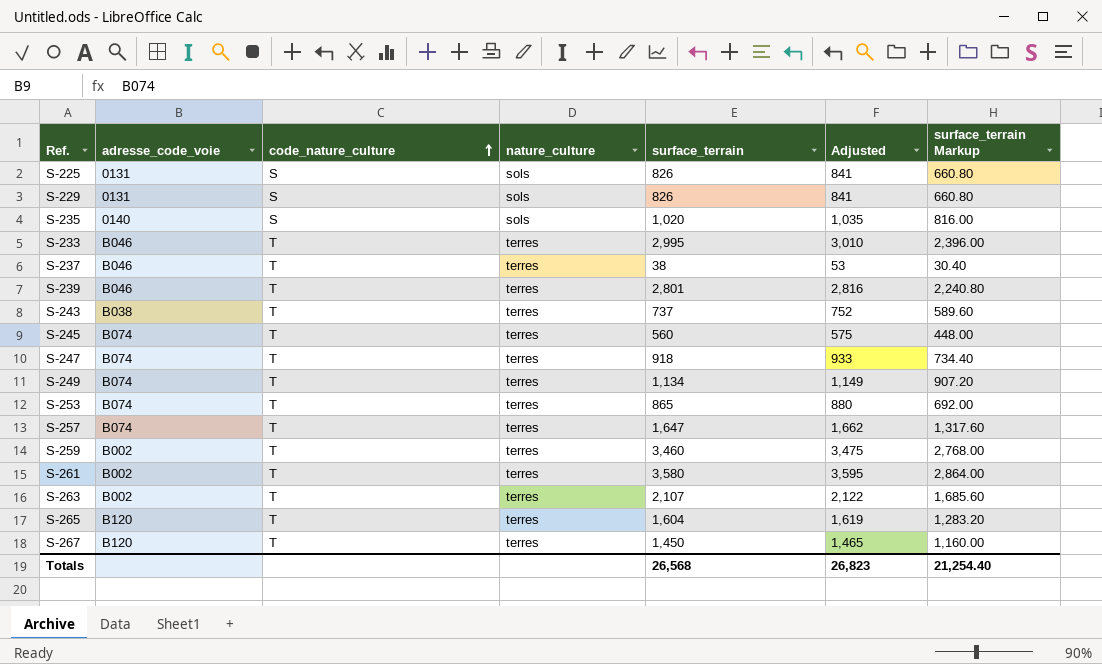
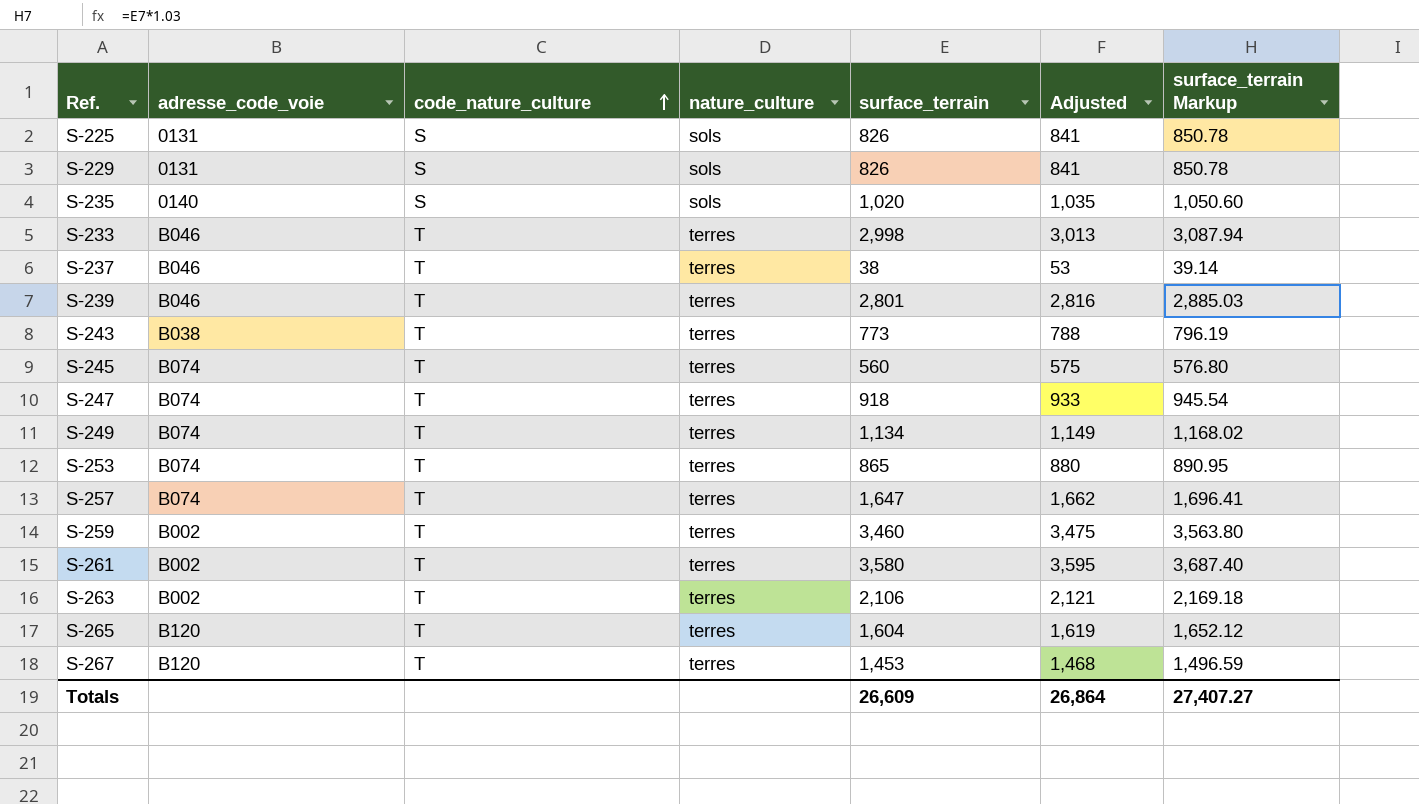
column surface_terrain Markup | formula: [surface_terrain] * 0.8 -> [surface_terrain] * 1.03
S-233 | surface_terrain: 2,995 -> 2,998
S-233 | Adjusted: 3,010 -> 3,013
S-243 | surface_terrain: 737 -> 773
S-243 | Adjusted: 752 -> 788
S-263 | surface_terrain: 2,107 -> 2,106
S-263 | Adjusted: 2,122 -> 2,121
S-267 | surface_terrain: 1,450 -> 1,453
S-267 | Adjusted: 1,465 -> 1,468
Totals | surface_terrain: 26,568 -> 26,609
Totals | Adjusted: 26,823 -> 26,864
Totals | surface_terrain Markup: 21,254.40 -> 27,407.27

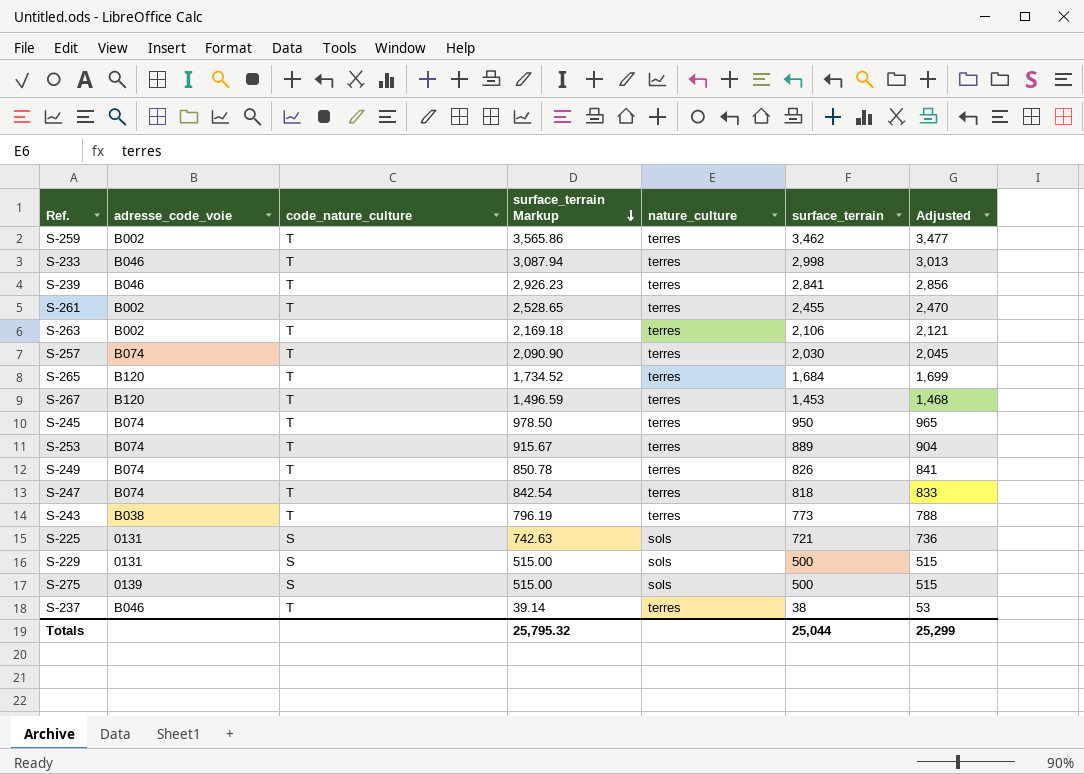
row order: code_nature_culture ascending -> surface_terrain Markup descending
column surface_terrain Markup | position: 7 -> 4
row S-235: 0140 | S | sols | 1,020 | 1,035 | 1,050.60 -> none
S-259 | surface_terrain Markup: 3,563.80 -> 3,565.86
S-259 | surface_terrain: 3,460 -> 3,462
S-259 | Adjusted: 3,475 -> 3,477
S-239 | surface_terrain Markup: 2,885.03 -> 2,926.23
S-239 | surface_terrain: 2,801 -> 2,841
S-239 | Adjusted: 2,816 -> 2,856
S-261 | surface_terrain Markup: 3,687.40 -> 2,528.65
S-261 | surface_terrain: 3,580 -> 2,455
S-261 | Adjusted: 3,595 -> 2,470
S-257 | surface_terrain Markup: 1,696.41 -> 2,090.90
S-257 | surface_terrain: 1,647 -> 2,030
S-257 | Adjusted: 1,662 -> 2,045
S-265 | surface_terrain Markup: 1,652.12 -> 1,734.52
S-265 | surface_terrain: 1,604 -> 1,684
S-265 | Adjusted: 1,619 -> 1,699
S-245 | surface_terrain Markup: 576.80 -> 978.50
S-245 | surface_terrain: 560 -> 950
S-245 | Adjusted: 575 -> 965
S-253 | surface_terrain Markup: 890.95 -> 915.67
S-253 | surface_terrain: 865 -> 889
S-253 | Adjusted: 880 -> 904
S-249 | surface_terrain Markup: 1,168.02 -> 850.78
S-249 | surface_terrain: 1,134 -> 826
S-249 | Adjusted: 1,149 -> 841
S-247 | surface_terrain Markup: 945.54 -> 842.54
S-247 | surface_terrain: 918 -> 818
S-247 | Adjusted: 933 -> 833
S-225 | surface_terrain Markup: 850.78 -> 742.63
S-225 | surface_terrain: 826 -> 721
S-225 | Adjusted: 841 -> 736
S-229 | surface_terrain Markup: 850.78 -> 515.00
S-229 | surface_terrain: 826 -> 500
S-229 | Adjusted: 841 -> 515
row S-275: none -> 0139 | S | 515.00 | sols | 500 | 515
Totals | surface_terrain Markup: 27,407.27 -> 25,795.32
Totals | surface_terrain: 26,609 -> 25,044
Totals | Adjusted: 26,864 -> 25,299

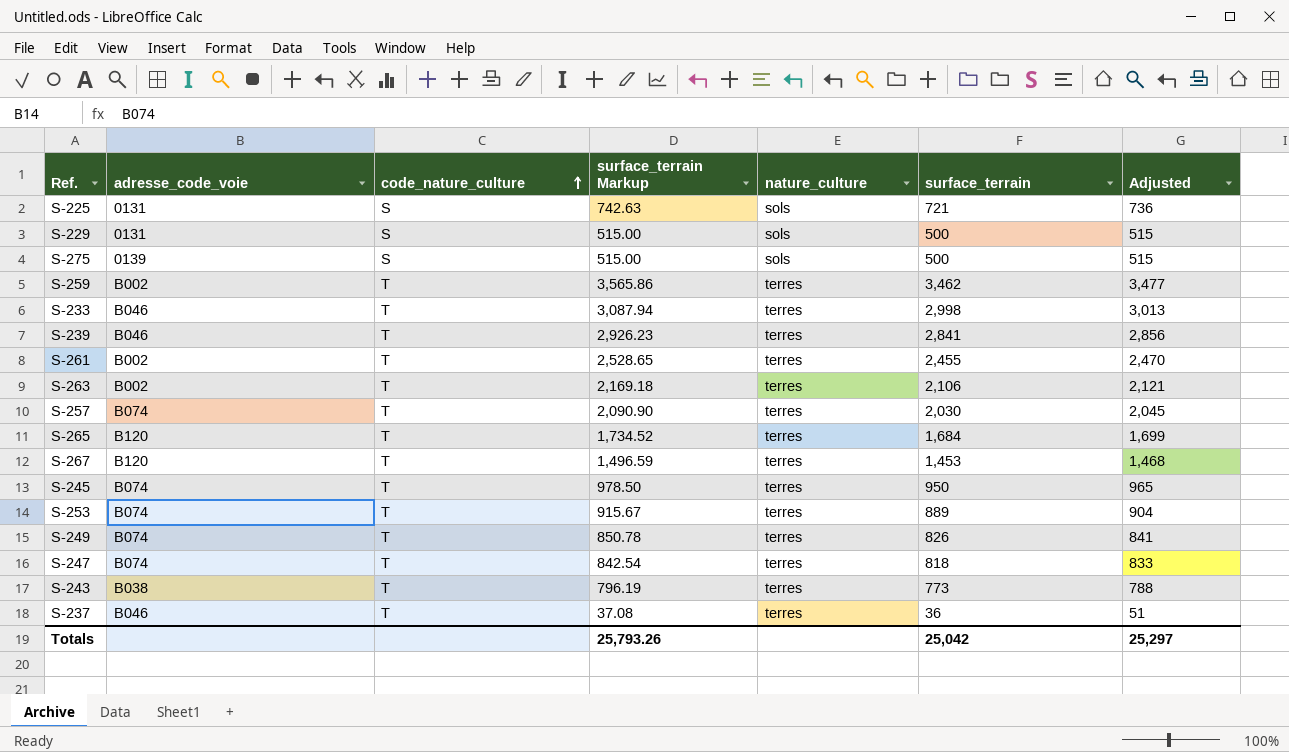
row order: surface_terrain Markup descending -> code_nature_culture ascending
S-237 | surface_terrain Markup: 39.14 -> 37.08
S-237 | surface_terrain: 38 -> 36
S-237 | Adjusted: 53 -> 51
Totals | surface_terrain Markup: 25,795.32 -> 25,793.26
Totals | surface_terrain: 25,044 -> 25,042
Totals | Adjusted: 25,299 -> 25,297

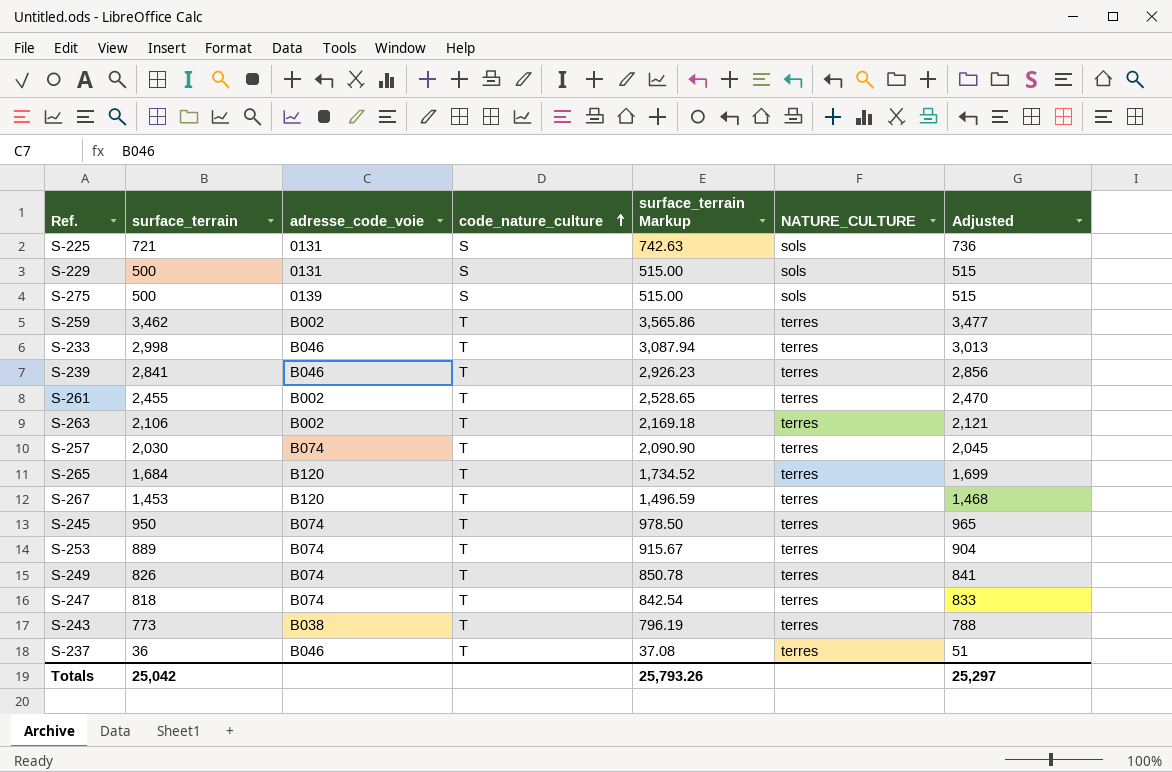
column surface_terrain | position: 6 -> 2
column name: nature_culture -> NATURE_CULTURE

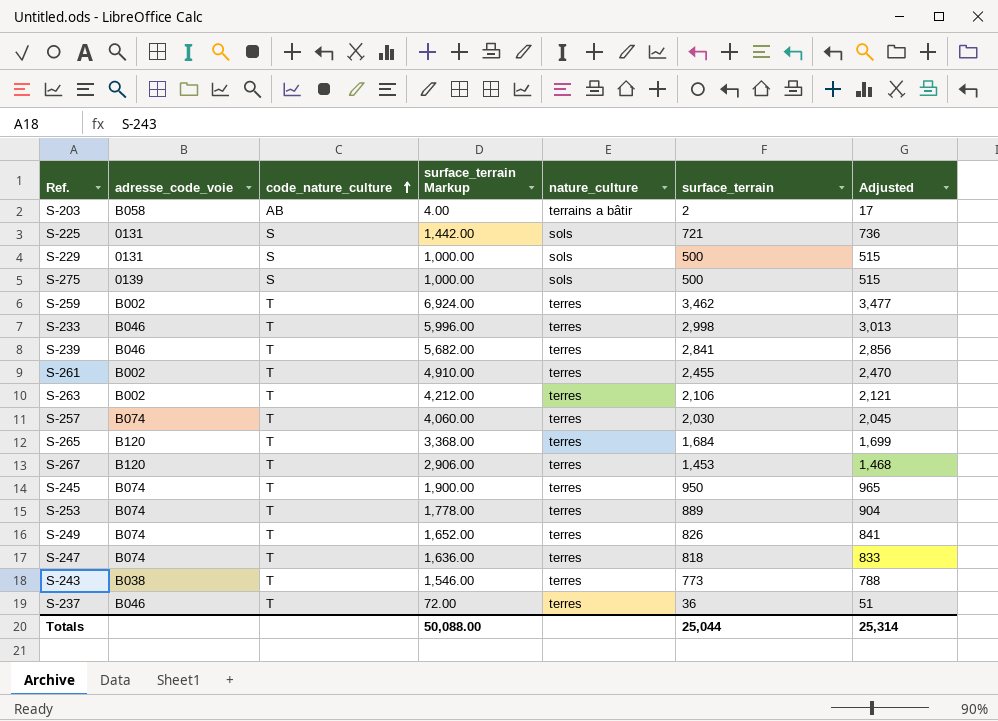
column surface_terrain Markup | formula: [surface_terrain] * 1.03 -> [surface_terrain] * 2
column name: NATURE_CULTURE -> nature_culture
column surface_terrain | position: 2 -> 6
row S-203: none -> B058 | AB | 4.00 | terrains a bâtir | 2 | 17
Totals | surface_terrain Markup: 25,793.26 -> 50,088.00
Totals | surface_terrain: 25,042 -> 25,044
Totals | Adjusted: 25,297 -> 25,314

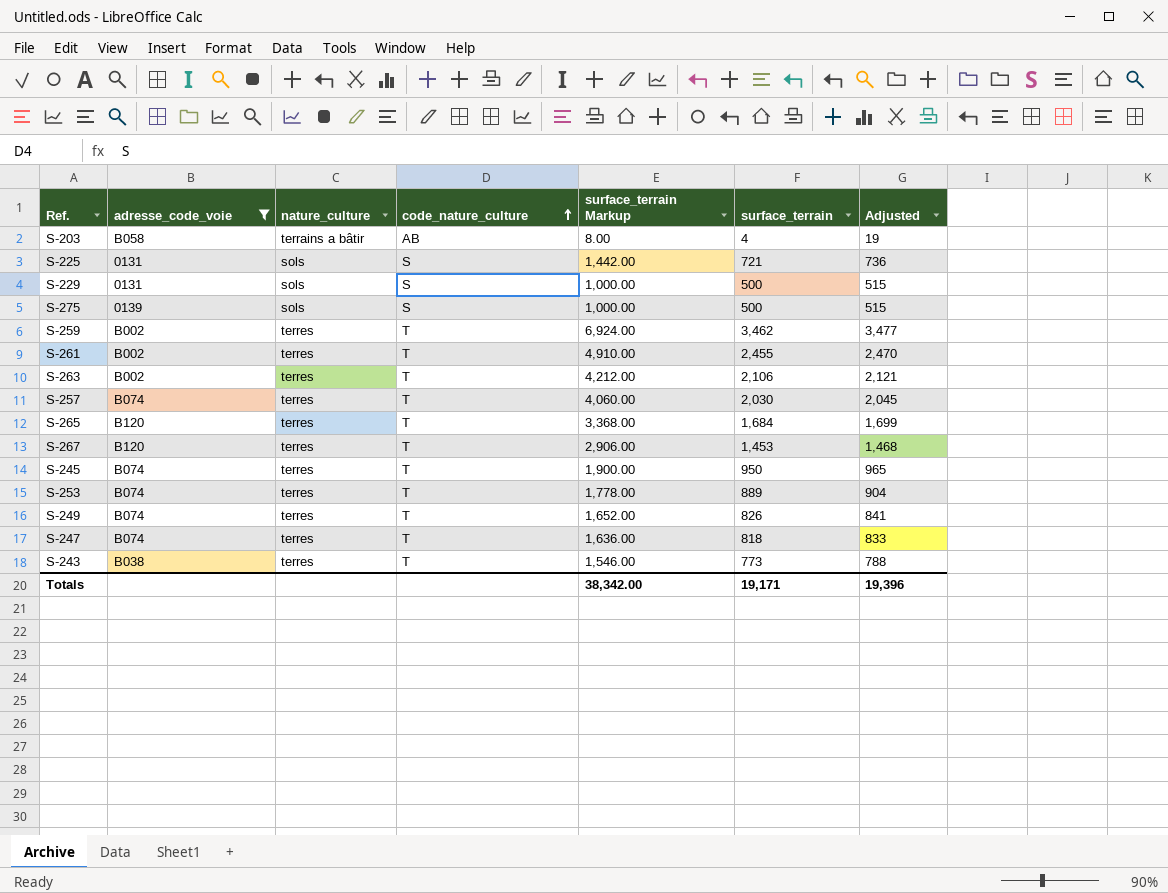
filter: none -> adresse_code_voie != B046
column nature_culture | position: 5 -> 3
S-203 | surface_terrain Markup: 4.00 -> 8.00
S-203 | surface_terrain: 2 -> 4
S-203 | Adjusted: 17 -> 19
Totals | surface_terrain Markup: 50,088.00 -> 38,342.00
Totals | surface_terrain: 25,044 -> 19,171
Totals | Adjusted: 25,314 -> 19,396

